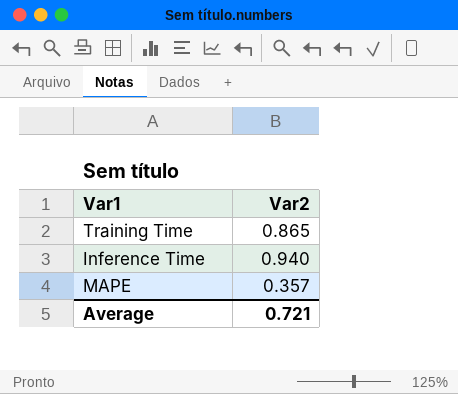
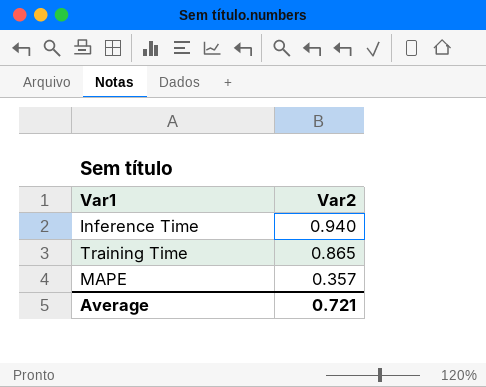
row order: none -> Var2 descending

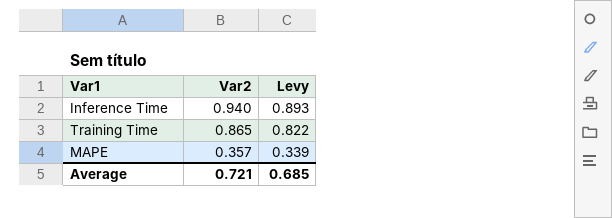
column Levy | formula: none -> [Var2] * 0.95

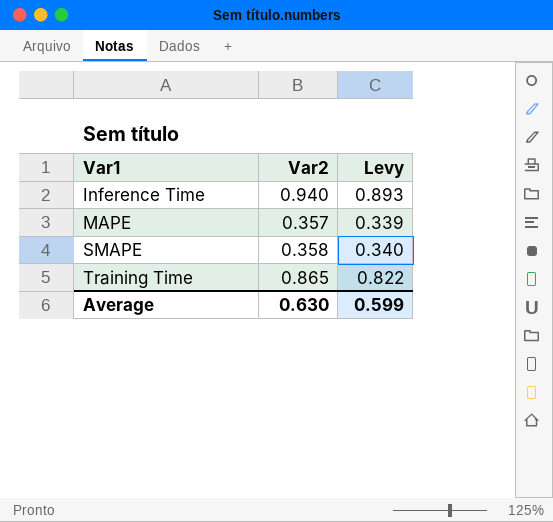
row order: Var2 descending -> Var1 ascending
row SMAPE: none -> 0.358 | 0.340
Average | Var2: 0.721 -> 0.630
Average | Levy: 0.685 -> 0.599

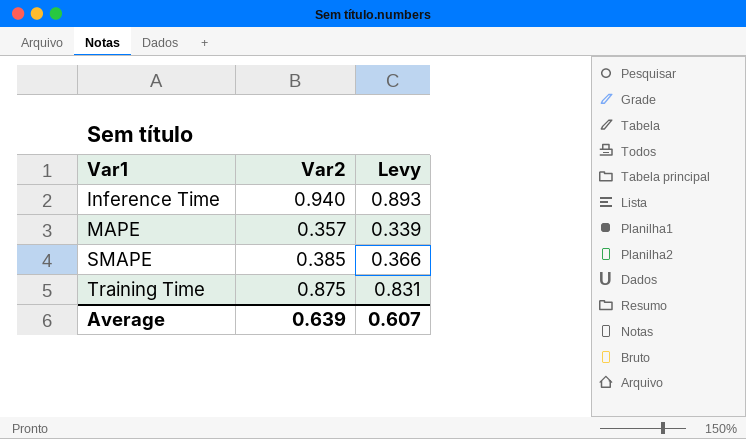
SMAPE | Var2: 0.358 -> 0.385
SMAPE | Levy: 0.340 -> 0.366
Training Time | Var2: 0.865 -> 0.875
Training Time | Levy: 0.822 -> 0.831
Average | Var2: 0.630 -> 0.639
Average | Levy: 0.599 -> 0.607

